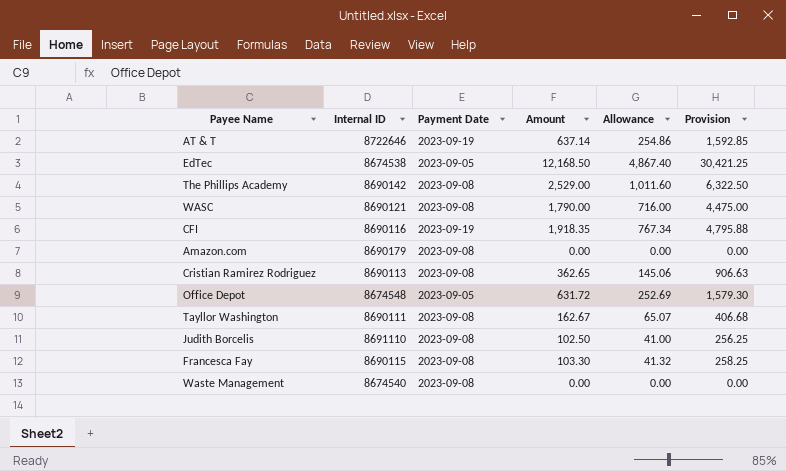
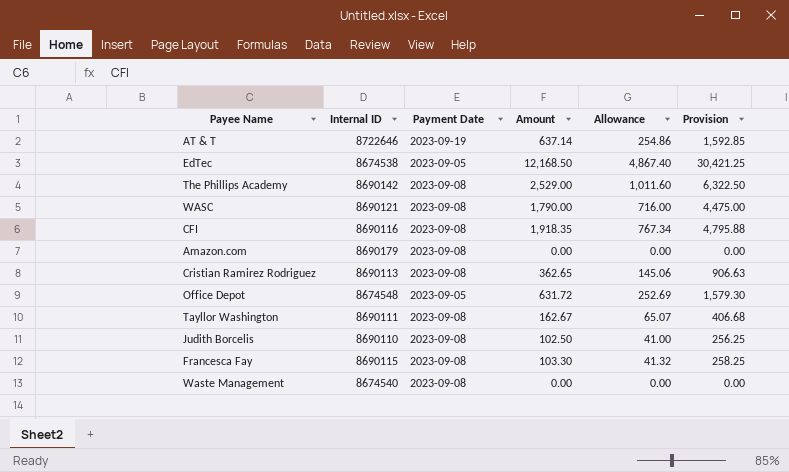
CFI | Payment Date: 2023-09-19 -> 2023-09-08
Judith Borcelis | Internal ID: 8691110 -> 8690110

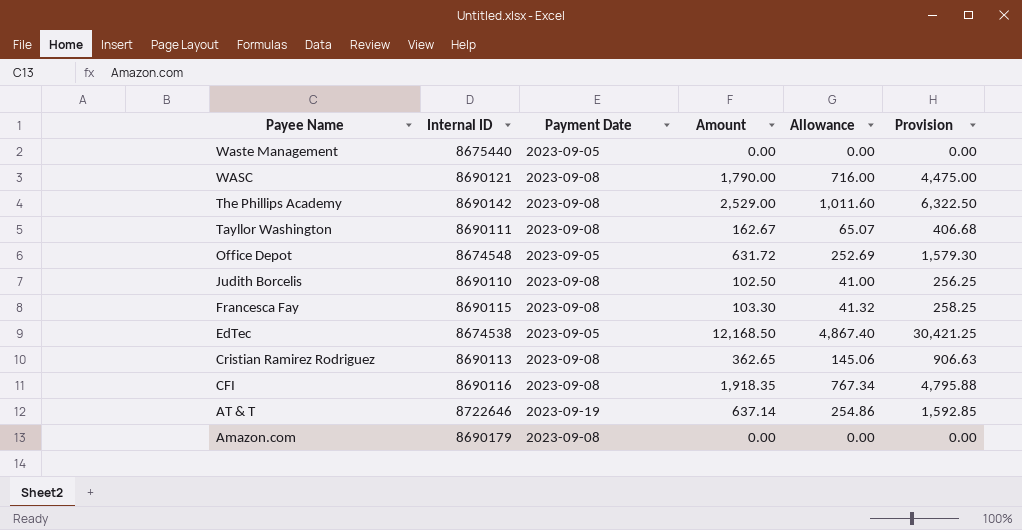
row order: none -> Payee Name descending
Waste Management | Internal ID: 8674540 -> 8675440
Waste Management | Payment Date: 2023-09-08 -> 2023-09-05

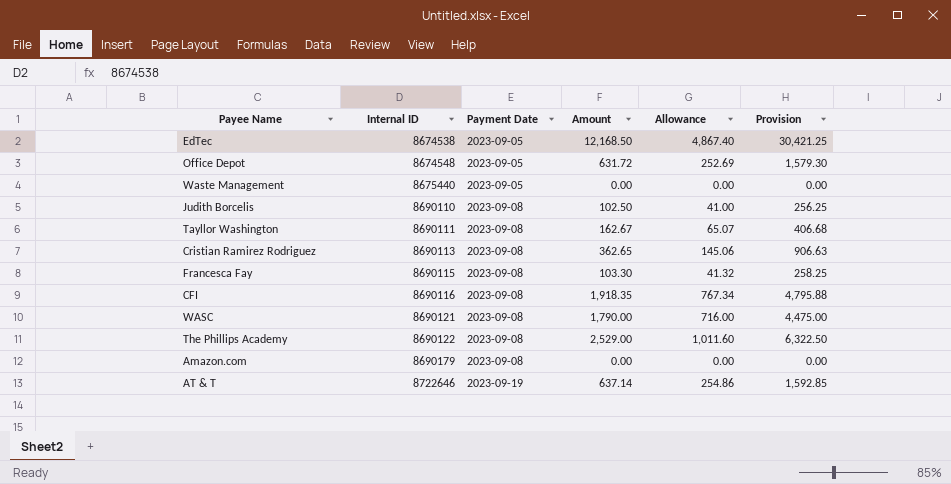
row order: Payee Name descending -> Internal ID ascending
The Phillips Academy | Internal ID: 8690142 -> 8690122

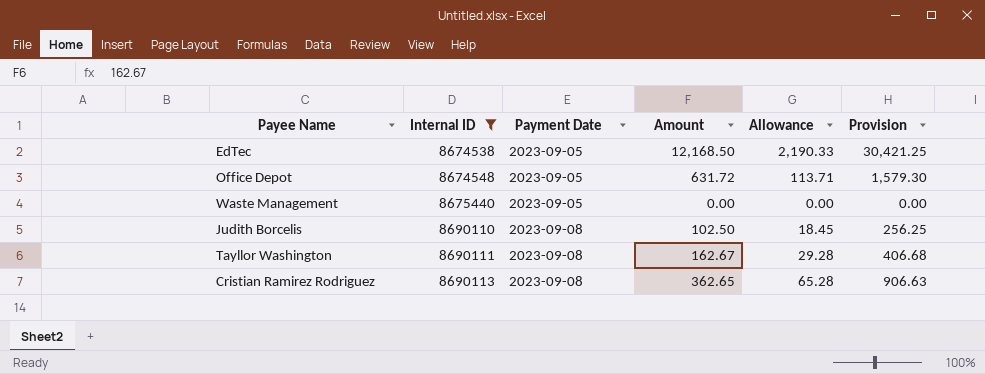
filter: none -> Internal ID <= 8690113
column Allowance | formula: [Amount] * 0.4 -> [Amount] * 0.18

